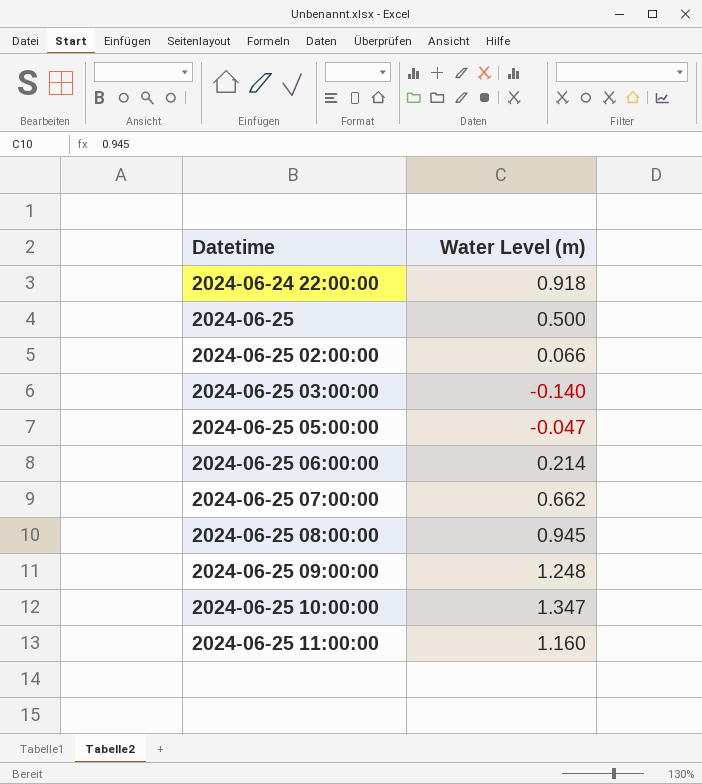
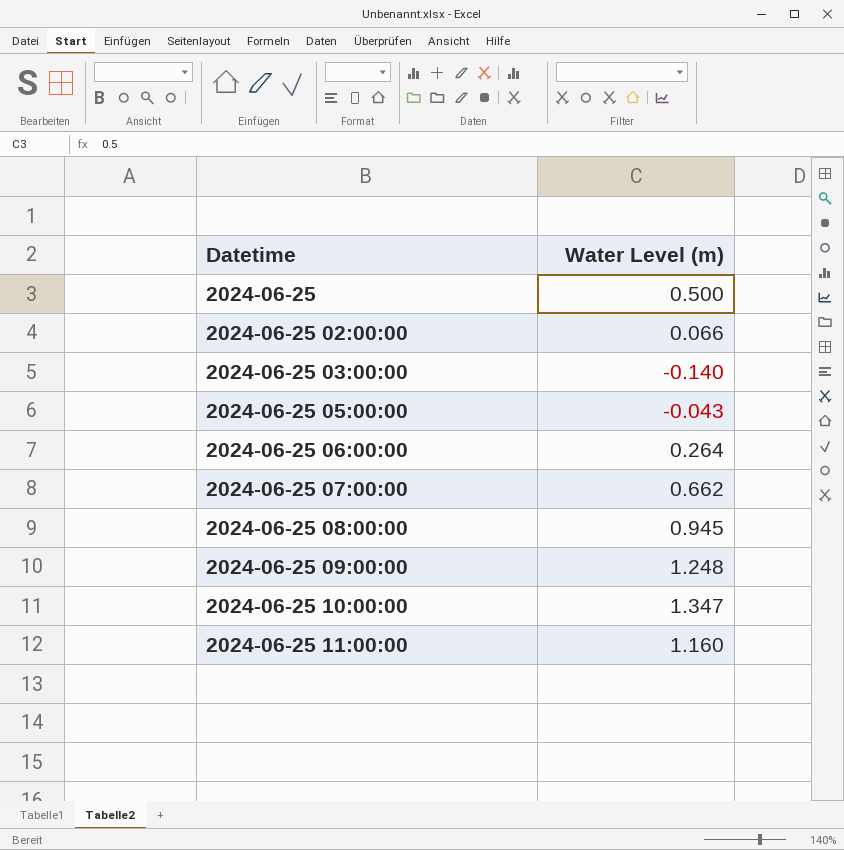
row 2024-06-24 22:00:00: 0.918 -> none
2024-06-25 05:00:00 | Water Level (m): -0.047 -> -0.043
2024-06-25 06:00:00 | Water Level (m): 0.214 -> 0.264

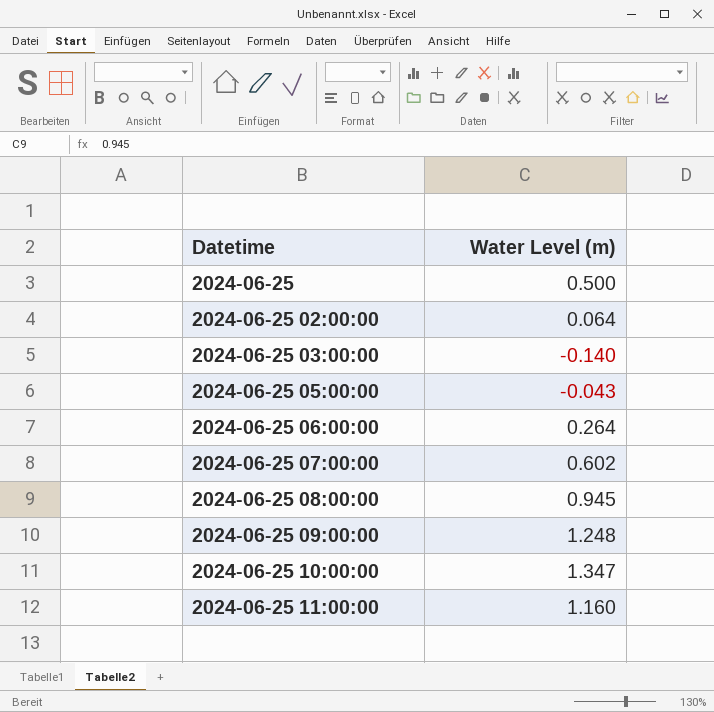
2024-06-25 02:00:00 | Water Level (m): 0.066 -> 0.064
2024-06-25 07:00:00 | Water Level (m): 0.662 -> 0.602

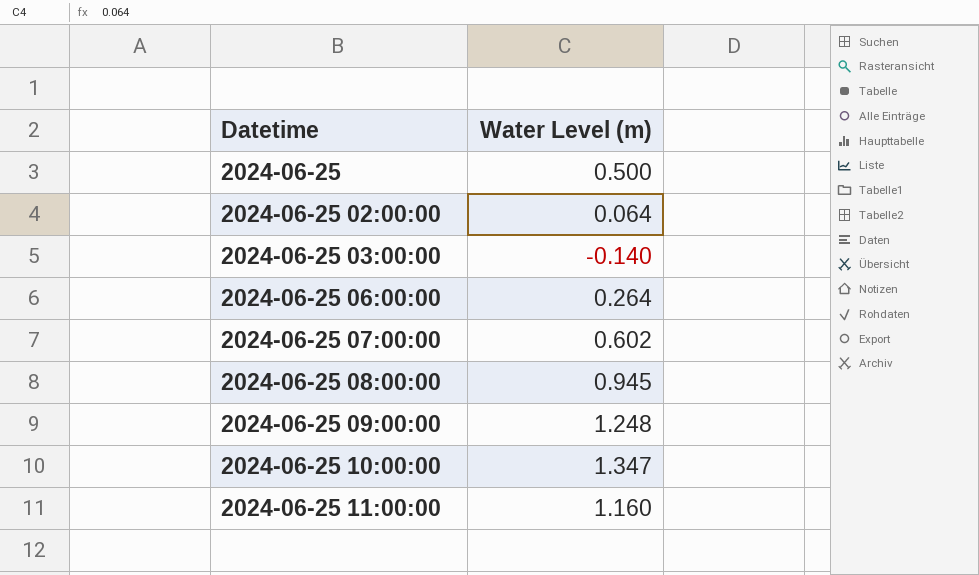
row 2024-06-25 05:00:00: -0.043 -> none

